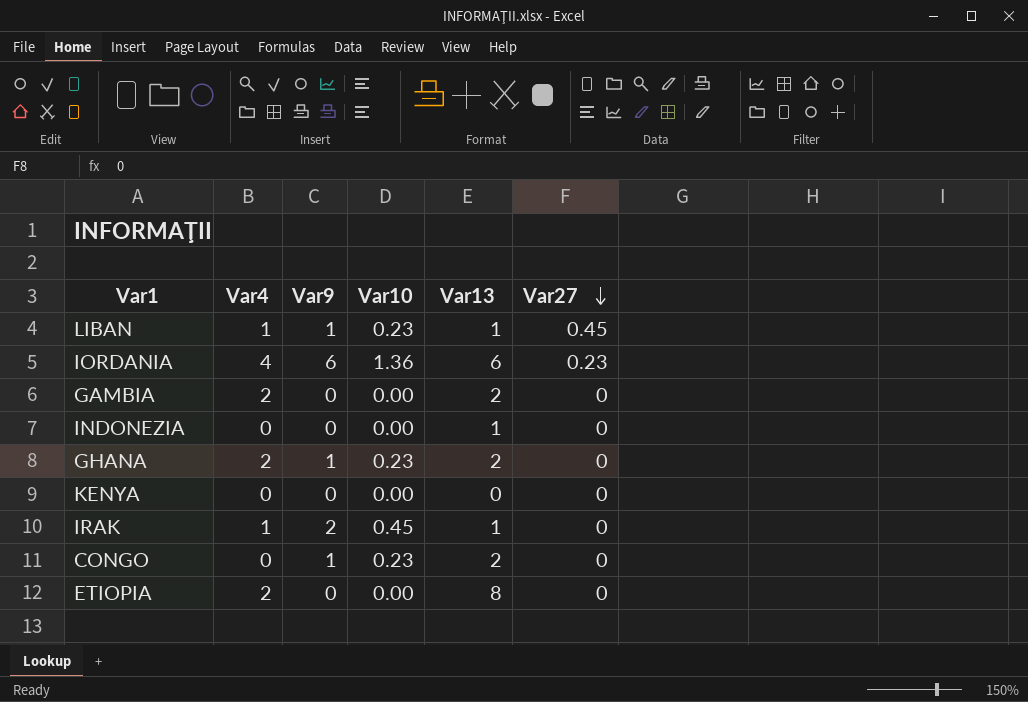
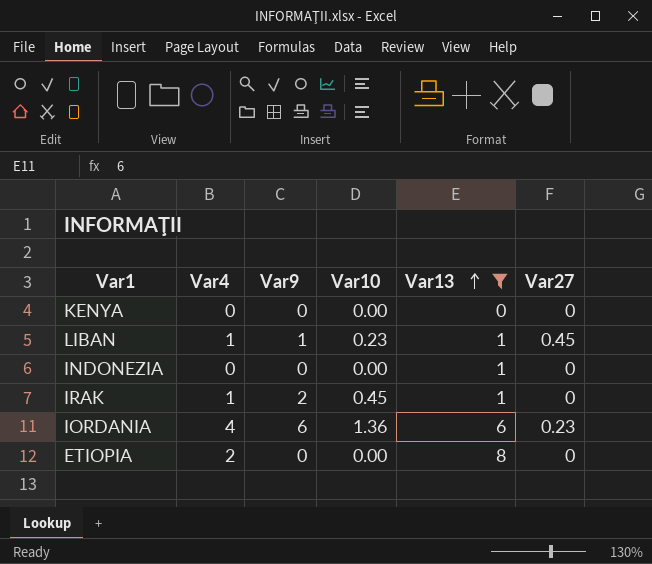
filter: none -> Var13 != 2
row order: Var27 descending -> Var13 ascending

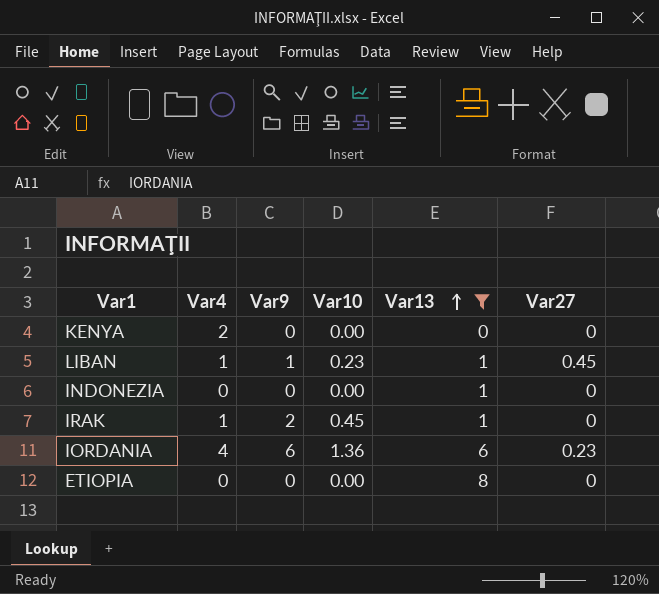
KENYA | Var4: 0 -> 2
ETIOPIA | Var4: 2 -> 0

